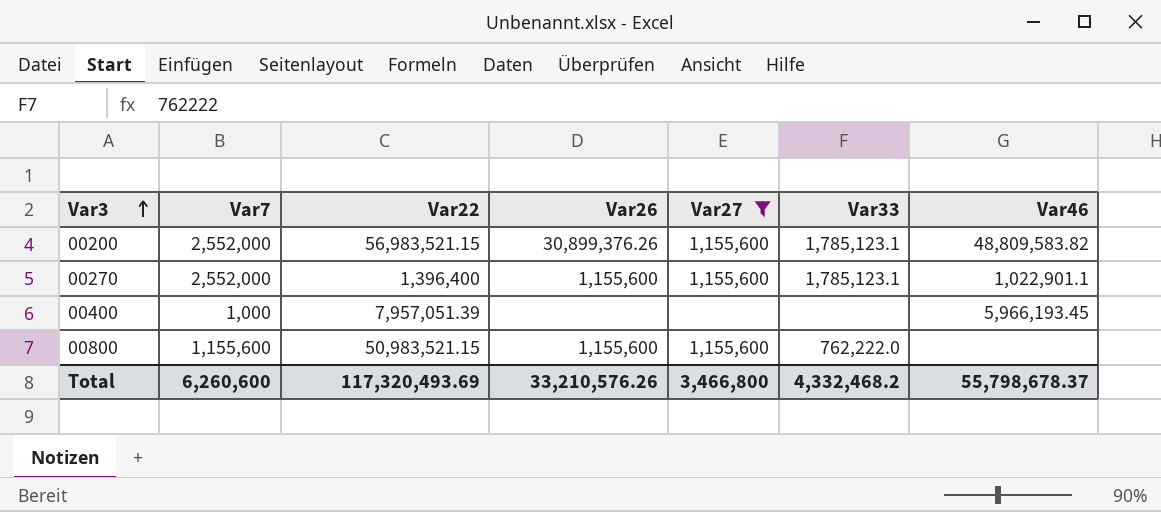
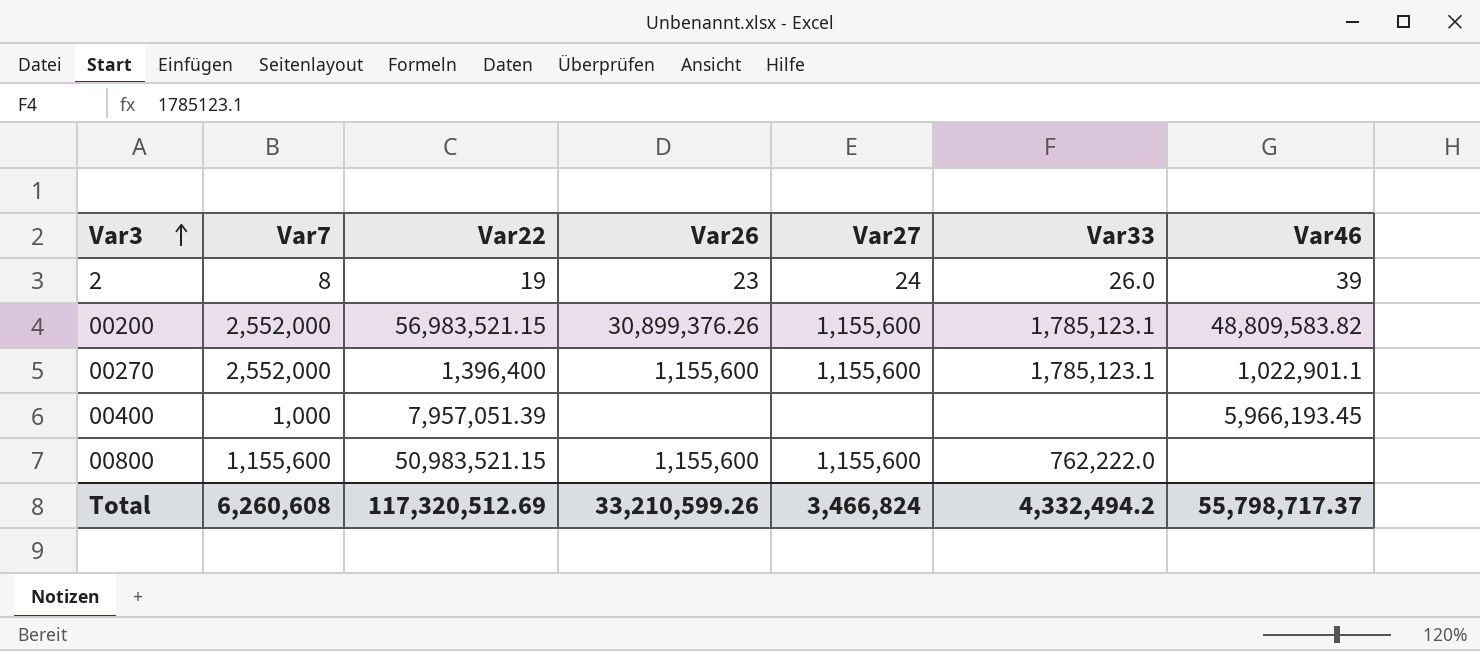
filter: Var27 != 24 -> none
Total | Var7: 6,260,600 -> 6,260,608
Total | Var22: 117,320,493.69 -> 117,320,512.69
Total | Var26: 33,210,576.26 -> 33,210,599.26
Total | Var27: 3,466,800 -> 3,466,824
Total | Var33: 4,332,468.2 -> 4,332,494.2
Total | Var46: 55,798,678.37 -> 55,798,717.37

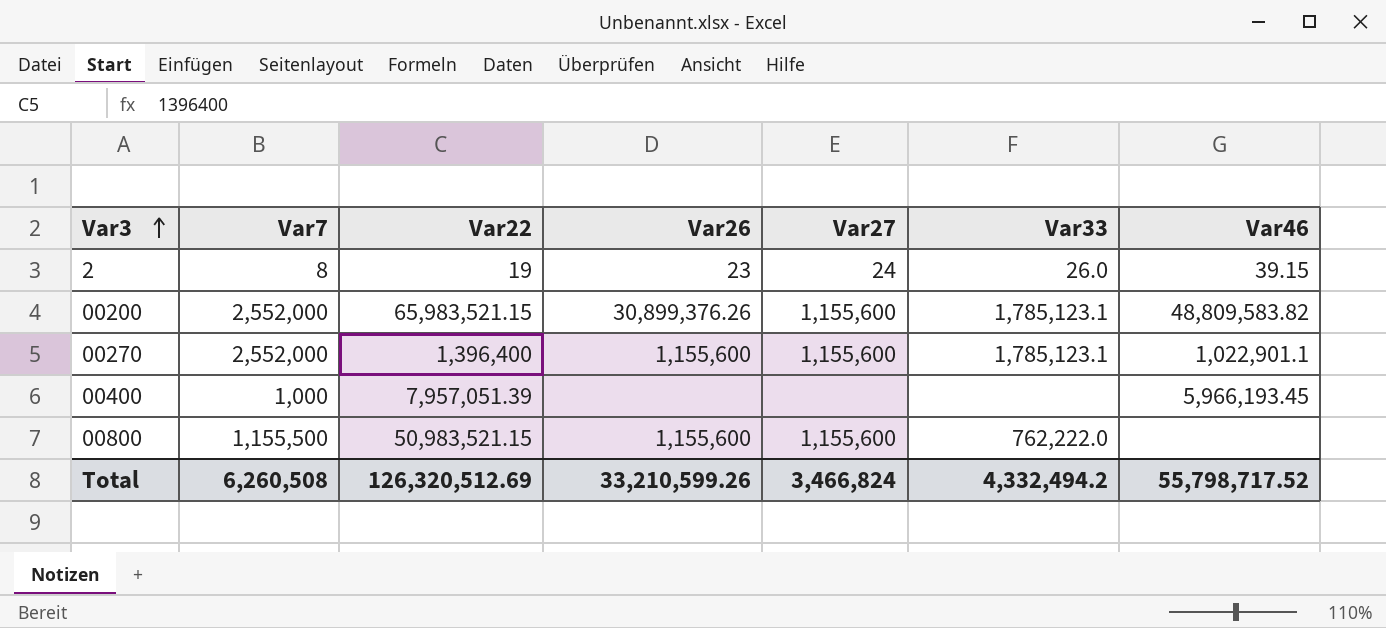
2 | Var46: 39 -> 39.15
00200 | Var22: 56,983,521.15 -> 65,983,521.15
00800 | Var7: 1,155,600 -> 1,155,500
Total | Var7: 6,260,608 -> 6,260,508
Total | Var22: 117,320,512.69 -> 126,320,512.69
Total | Var46: 55,798,717.37 -> 55,798,717.52

